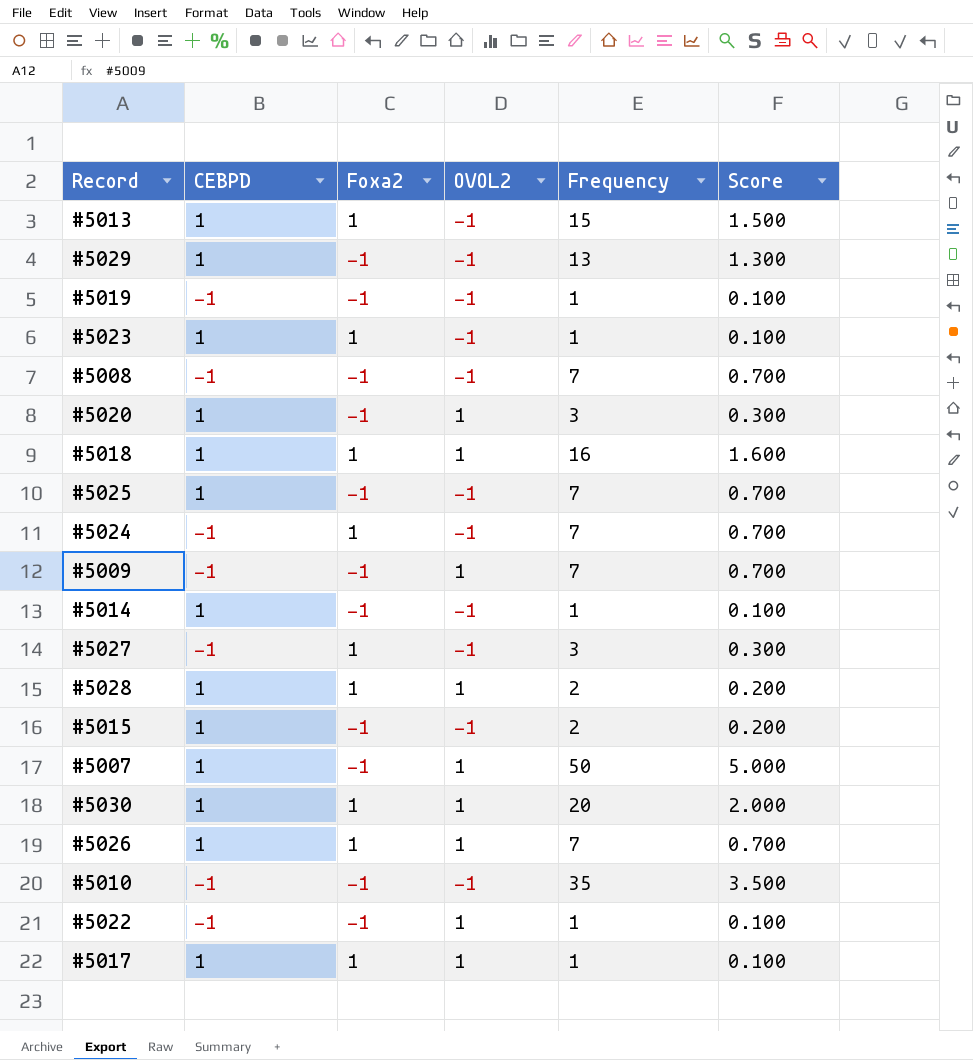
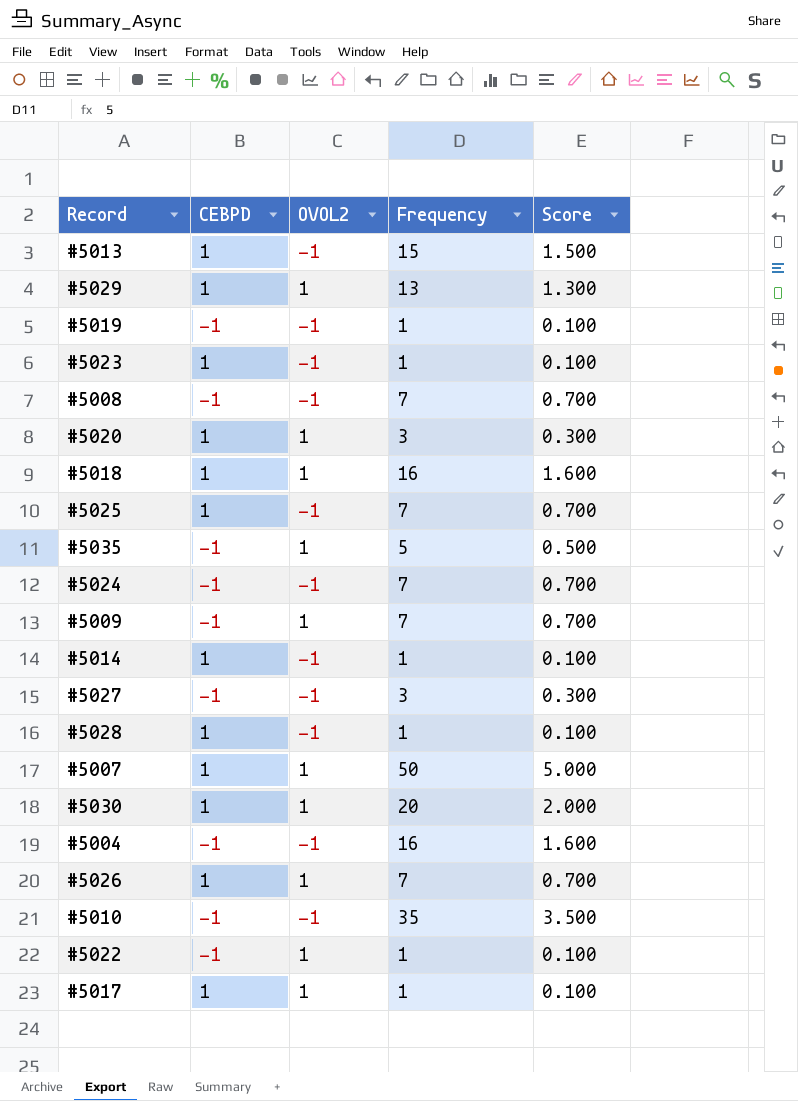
column Foxa2 | position: 3 -> none
row #5015: 1 | -1 | -1 | 2 | 0.200 -> none
#5029 | OVOL2: -1 -> 1
row #5035: none -> -1 | 1 | 5 | 0.500
#5028 | OVOL2: 1 -> -1
#5028 | Frequency: 2 -> 1
#5028 | Score: 0.200 -> 0.100
row #5004: none -> -1 | -1 | 16 | 1.600

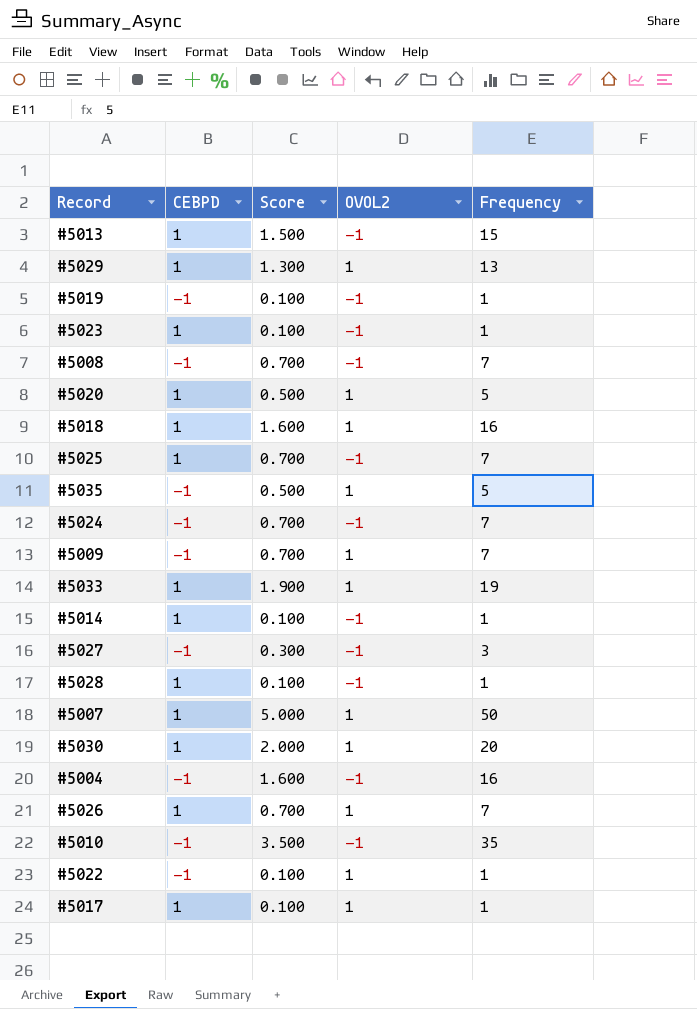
column Score | position: 5 -> 3
#5020 | Score: 0.300 -> 0.500
#5020 | Frequency: 3 -> 5
row #5033: none -> 1 | 1.900 | 1 | 19

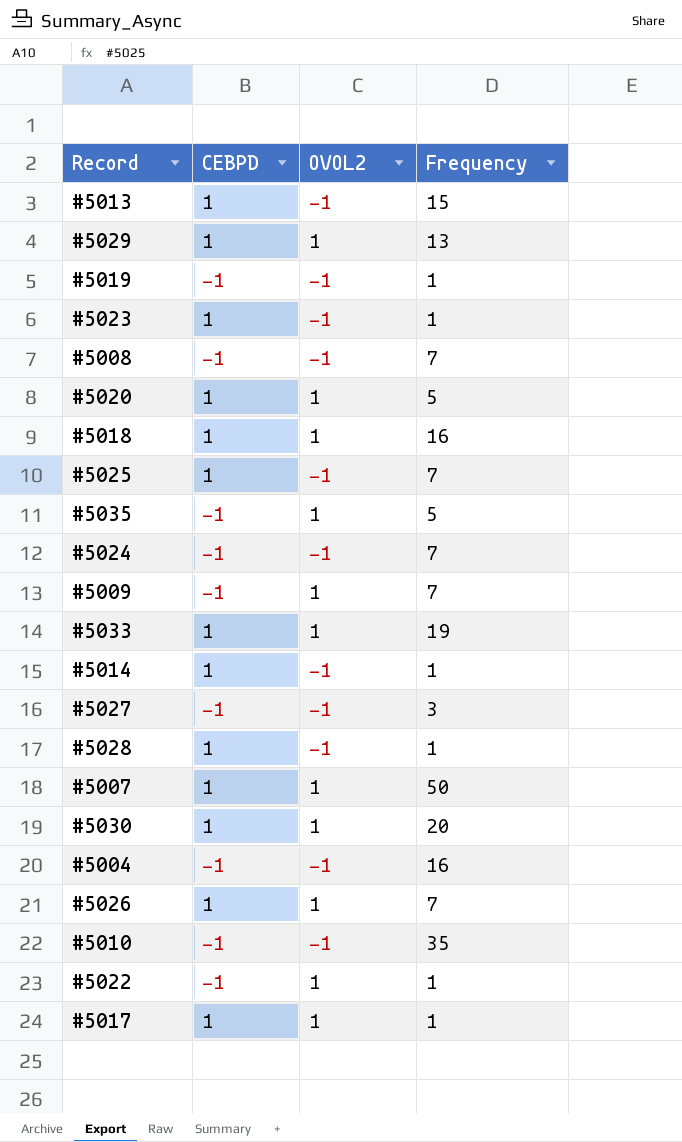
column Score | formula: [Frequency] * 0.1 -> none

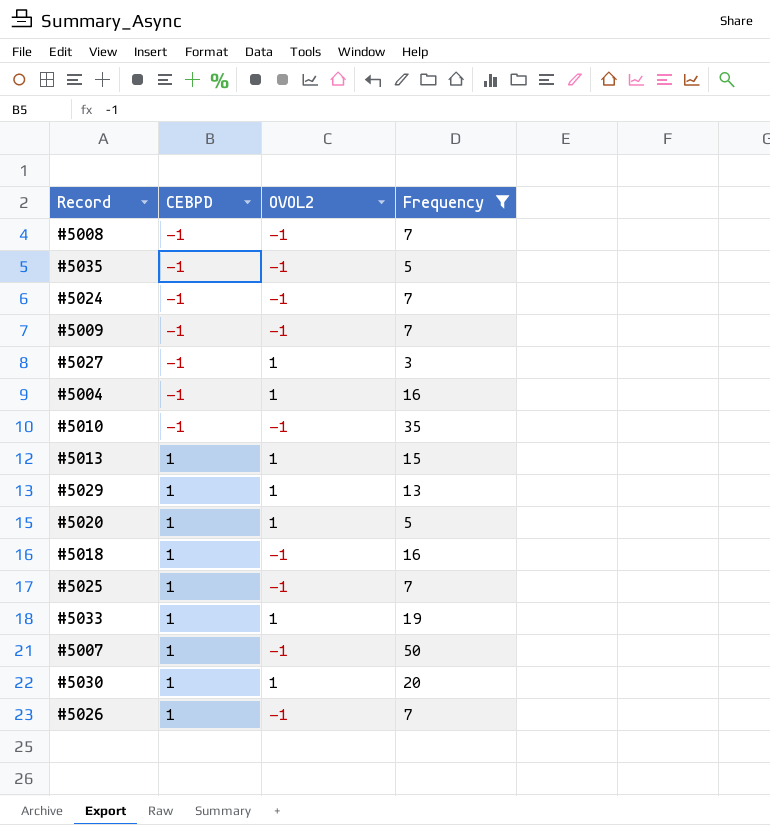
filter: none -> Frequency != 1
row order: none -> CEBPD ascending
#5035 | OVOL2: 1 -> -1
#5009 | OVOL2: 1 -> -1
#5027 | OVOL2: -1 -> 1
#5004 | OVOL2: -1 -> 1
#5013 | OVOL2: -1 -> 1
#5018 | OVOL2: 1 -> -1
#5007 | OVOL2: 1 -> -1
#5026 | OVOL2: 1 -> -1

